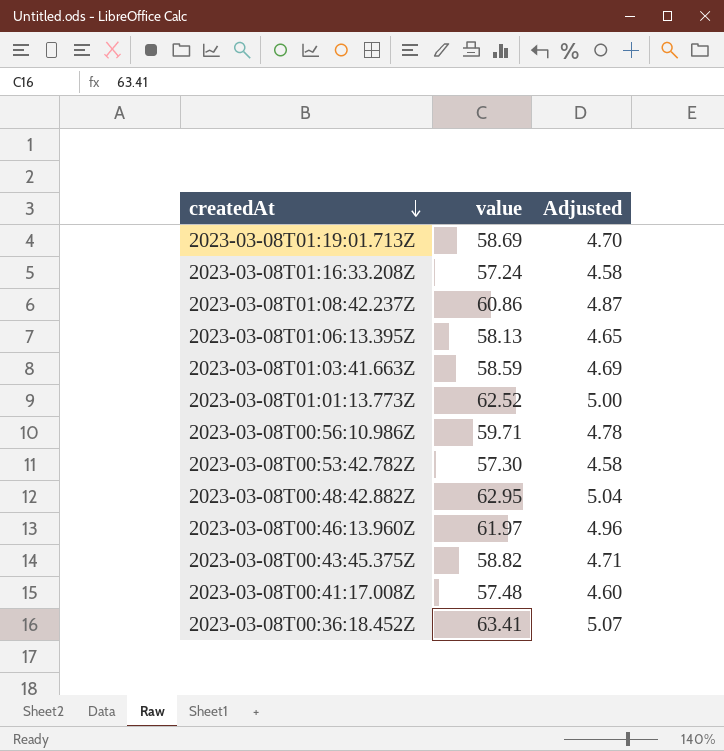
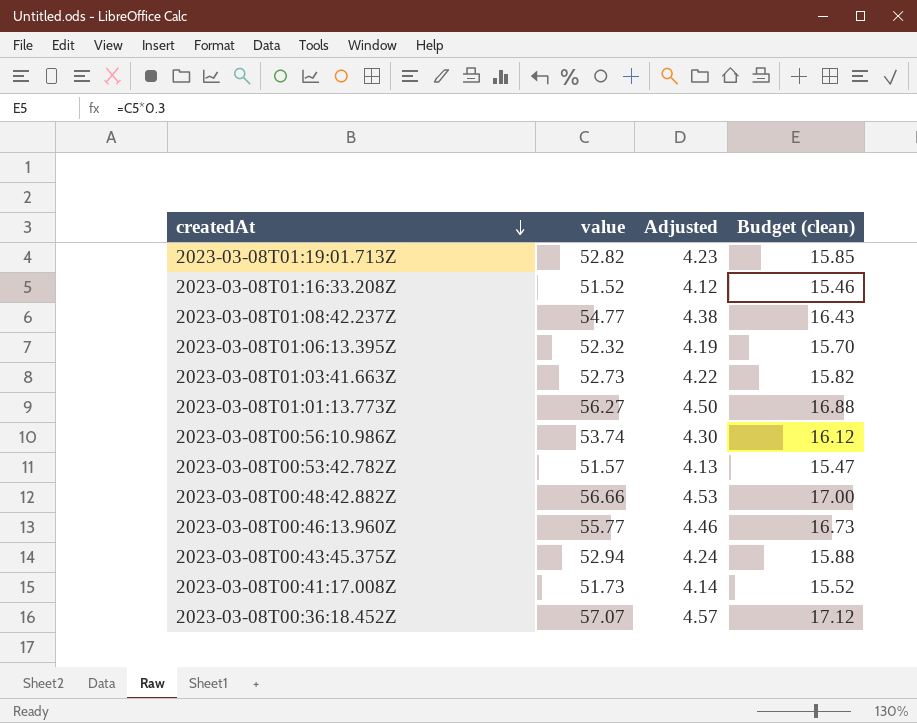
column Budget (clean) | formula: none -> [value] * 0.3
2023-03-08T01:19:01.713Z | value: 58.69 -> 52.82
2023-03-08T01:19:01.713Z | Adjusted: 4.70 -> 4.23
2023-03-08T01:16:33.208Z | value: 57.24 -> 51.52
2023-03-08T01:16:33.208Z | Adjusted: 4.58 -> 4.12
2023-03-08T01:08:42.237Z | value: 60.86 -> 54.77
2023-03-08T01:08:42.237Z | Adjusted: 4.87 -> 4.38
2023-03-08T01:06:13.395Z | value: 58.13 -> 52.32
2023-03-08T01:06:13.395Z | Adjusted: 4.65 -> 4.19
2023-03-08T01:03:41.663Z | value: 58.59 -> 52.73
2023-03-08T01:03:41.663Z | Adjusted: 4.69 -> 4.22
2023-03-08T01:01:13.773Z | value: 62.52 -> 56.27
2023-03-08T01:01:13.773Z | Adjusted: 5.00 -> 4.50
2023-03-08T00:56:10.986Z | value: 59.71 -> 53.74
2023-03-08T00:56:10.986Z | Adjusted: 4.78 -> 4.30
2023-03-08T00:53:42.782Z | value: 57.30 -> 51.57
2023-03-08T00:53:42.782Z | Adjusted: 4.58 -> 4.13
2023-03-08T00:48:42.882Z | value: 62.95 -> 56.66
2023-03-08T00:48:42.882Z | Adjusted: 5.04 -> 4.53
2023-03-08T00:46:13.960Z | value: 61.97 -> 55.77
2023-03-08T00:46:13.960Z | Adjusted: 4.96 -> 4.46
2023-03-08T00:43:45.375Z | value: 58.82 -> 52.94
2023-03-08T00:43:45.375Z | Adjusted: 4.71 -> 4.24
2023-03-08T00:41:17.008Z | value: 57.48 -> 51.73
2023-03-08T00:41:17.008Z | Adjusted: 4.60 -> 4.14
2023-03-08T00:36:18.452Z | value: 63.41 -> 57.07
2023-03-08T00:36:18.452Z | Adjusted: 5.07 -> 4.57

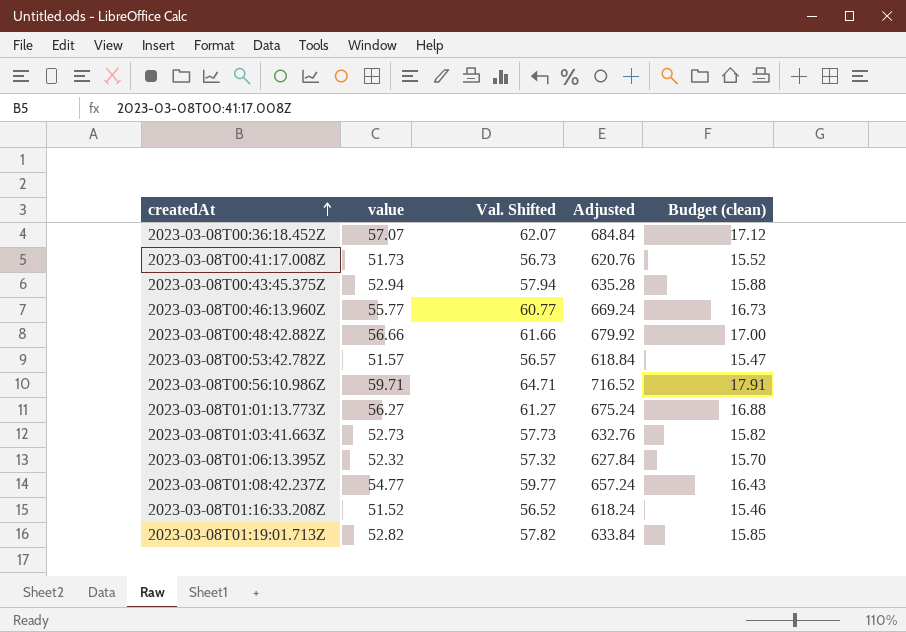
row order: createdAt descending -> createdAt ascending
column Val. Shifted | formula: none -> [value] + 5
column Adjusted | formula: [value] * 0.08 -> [value] * 12
2023-03-08T00:56:10.986Z | value: 53.74 -> 59.71
2023-03-08T00:56:10.986Z | Budget (clean): 16.12 -> 17.91

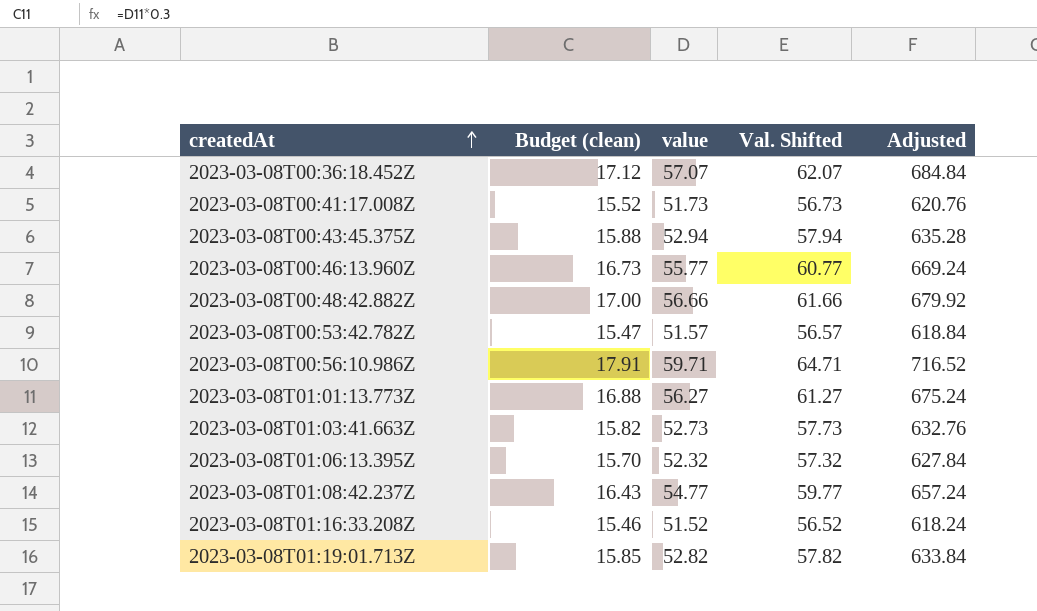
column Budget (clean) | position: 5 -> 2

